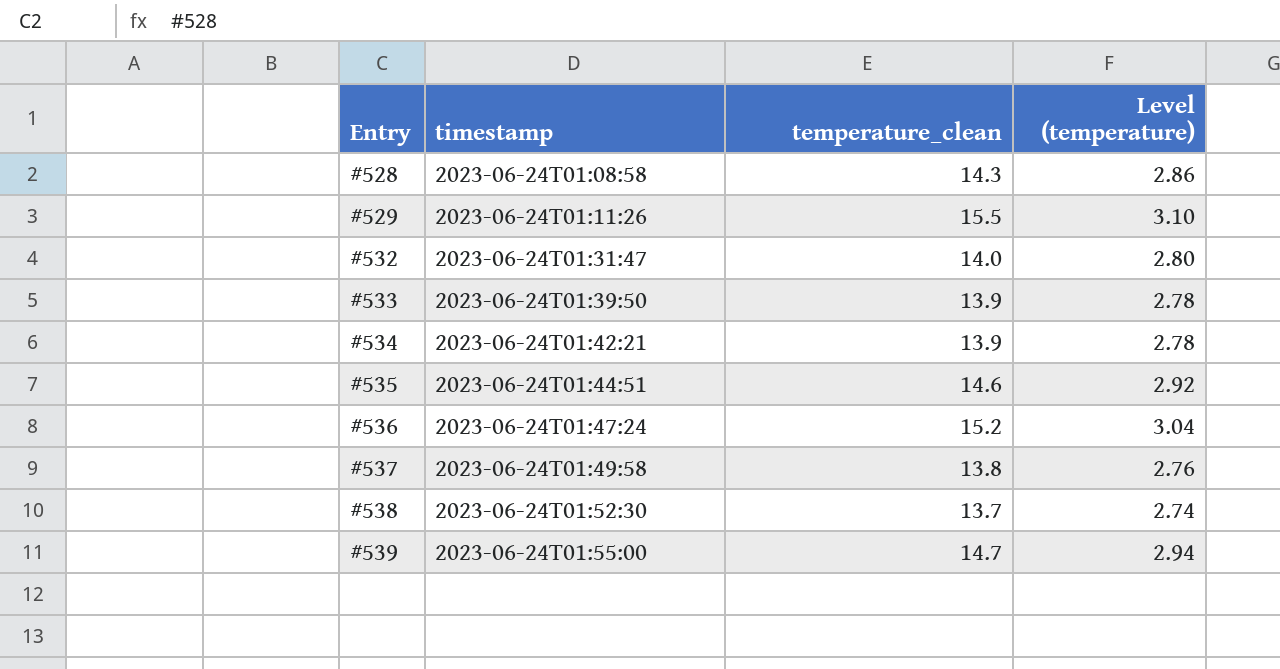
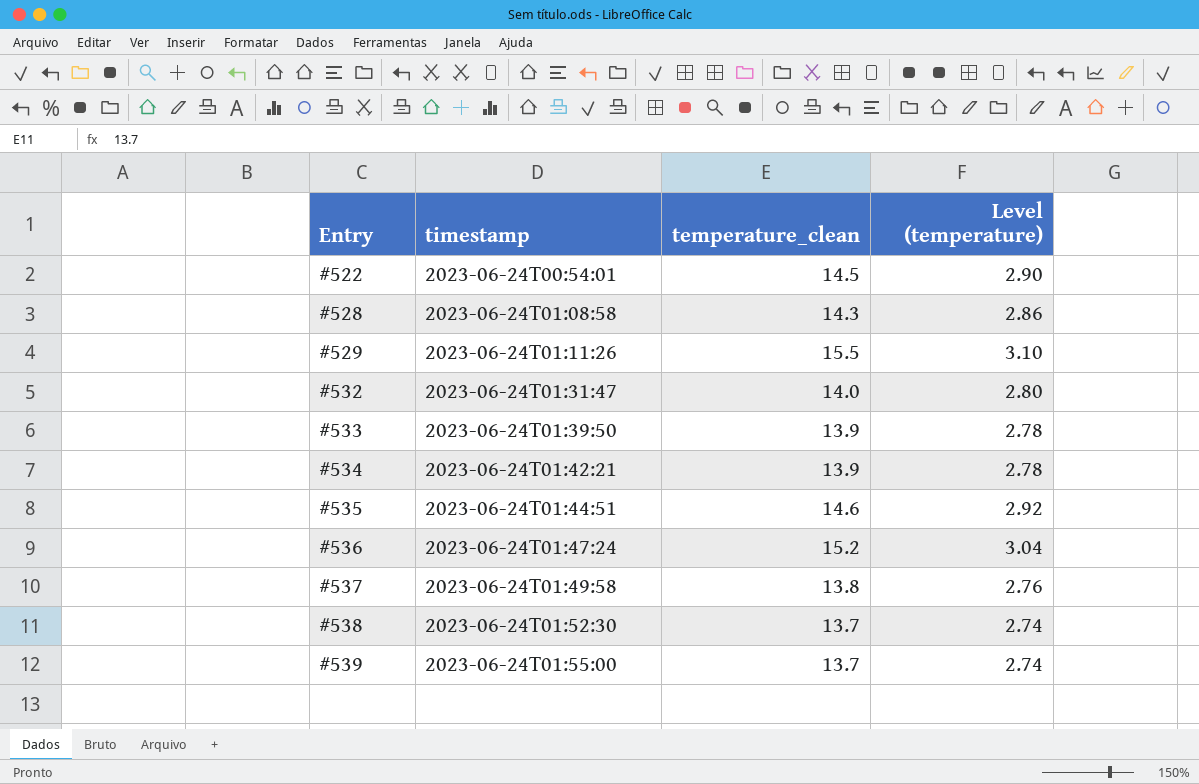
row #522: none -> 2023-06-24T00:54:01 | 14.5 | 2.90
#539 | temperature_clean: 14.7 -> 13.7
#539 | Level (temperature): 2.94 -> 2.74

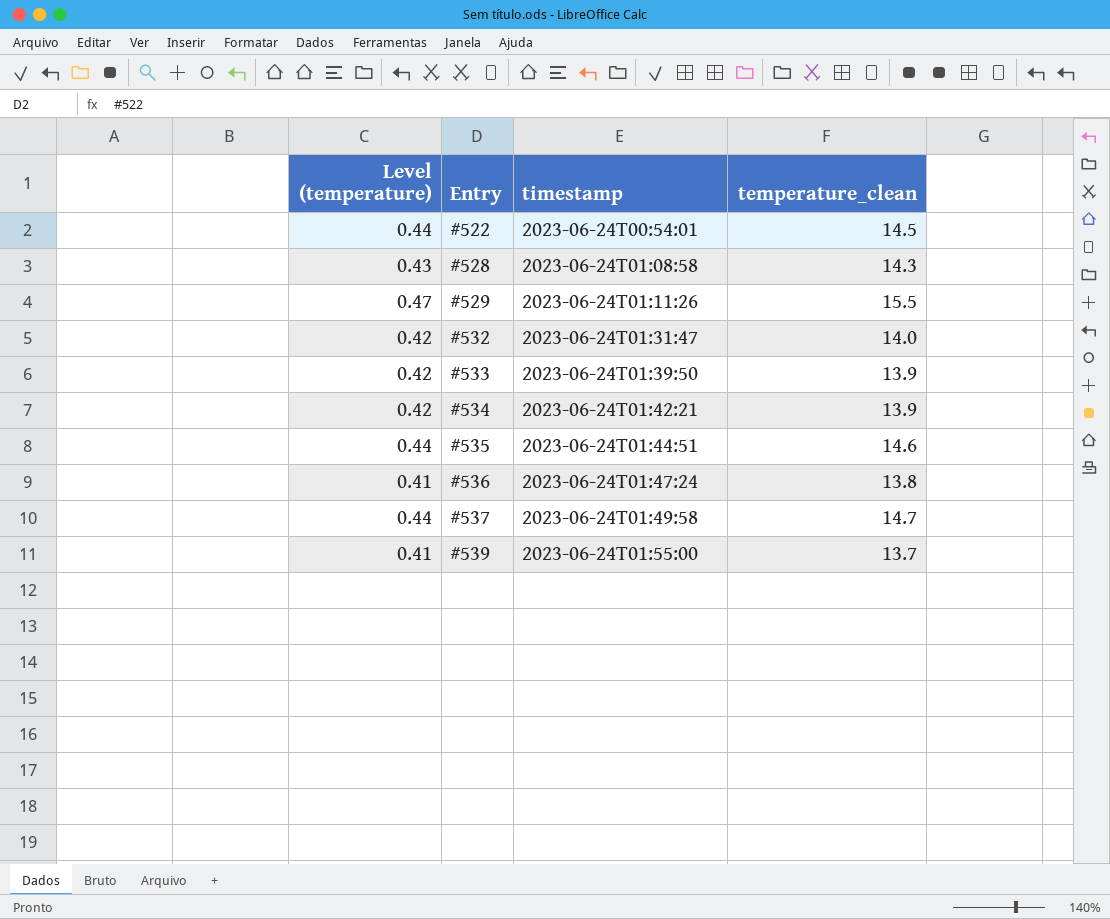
column Level (temperature) | formula: [temperature_clean] * 0.2 -> [temperature_clean] * 0.03
column Level (temperature) | position: 4 -> 1
row #538: 2023-06-24T01:52:30 | 13.7 | 2.74 -> none
#536 | temperature_clean: 15.2 -> 13.8
#537 | temperature_clean: 13.8 -> 14.7

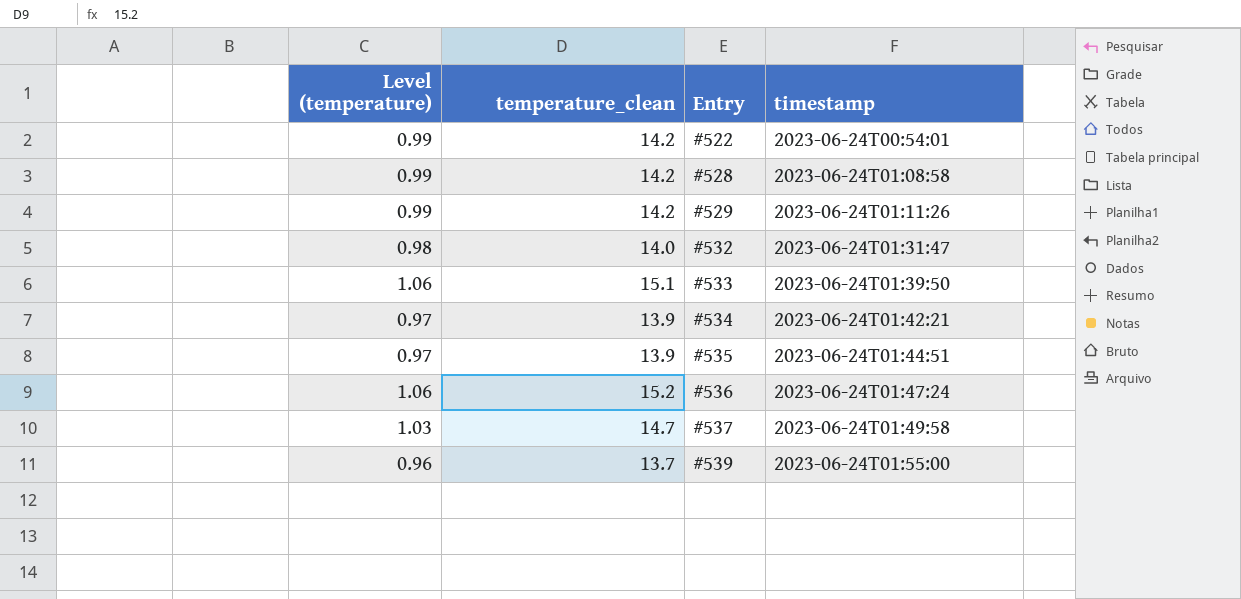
column Level (temperature) | formula: [temperature_clean] * 0.03 -> [temperature_clean] * 0.07
column temperature_clean | position: 4 -> 2
#522 | temperature_clean: 14.5 -> 14.2
#528 | temperature_clean: 14.3 -> 14.2
#529 | temperature_clean: 15.5 -> 14.2
#533 | temperature_clean: 13.9 -> 15.1
#535 | temperature_clean: 14.6 -> 13.9
#536 | temperature_clean: 13.8 -> 15.2

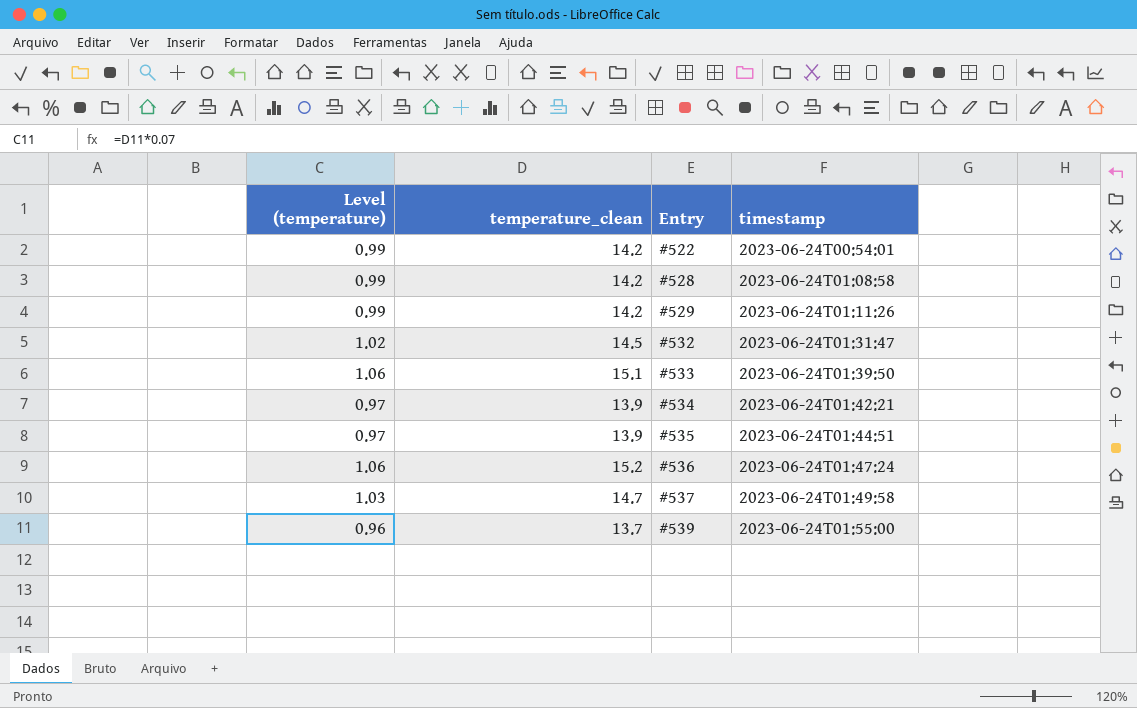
#532 | Level (temperature): 0.98 -> 1.02
#532 | temperature_clean: 14.0 -> 14.5

